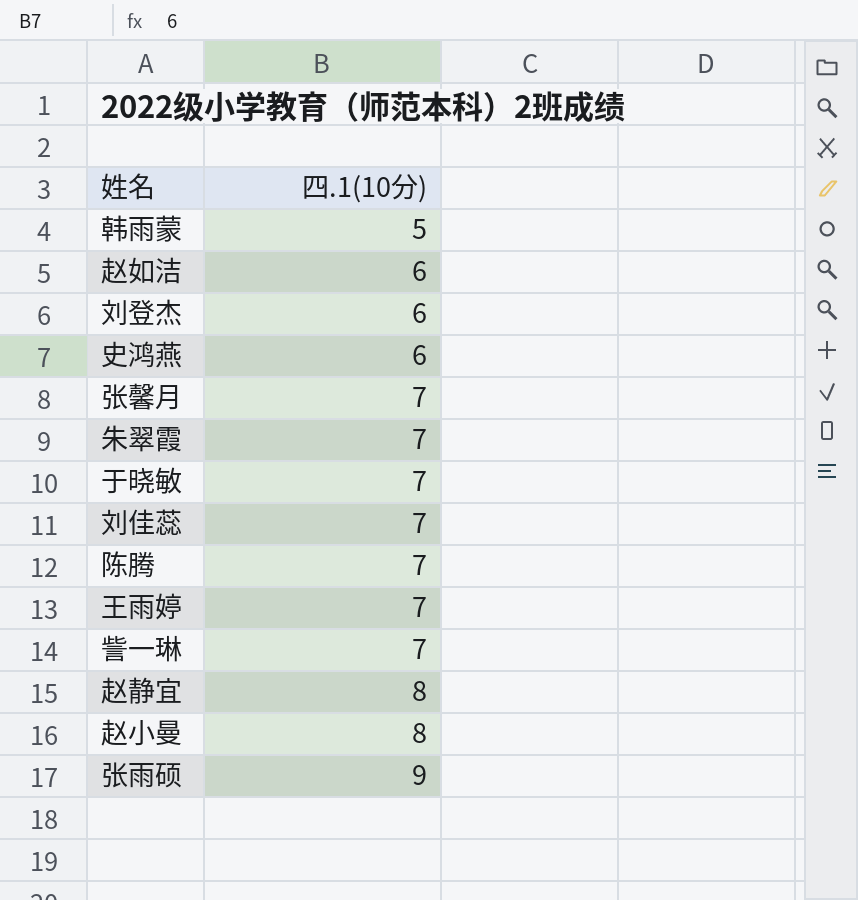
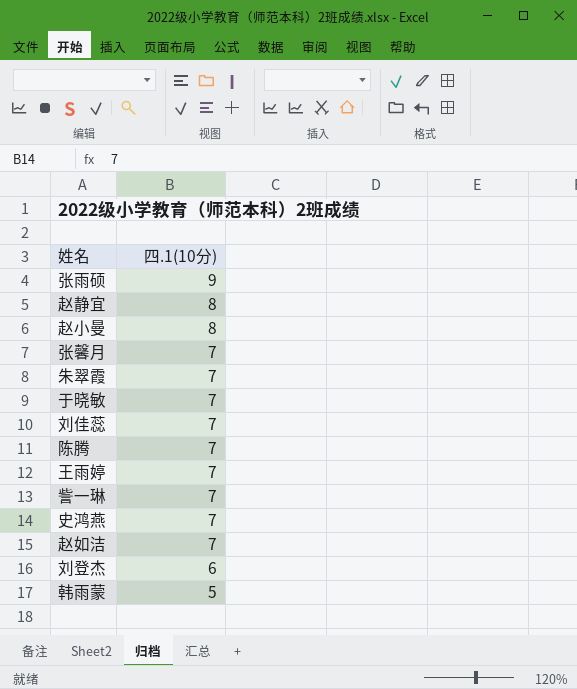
row order: 四.1(10分) ascending -> 四.1(10分) descending
史鸿燕 | 四.1(10分): 6 -> 7
赵如洁 | 四.1(10分): 6 -> 7

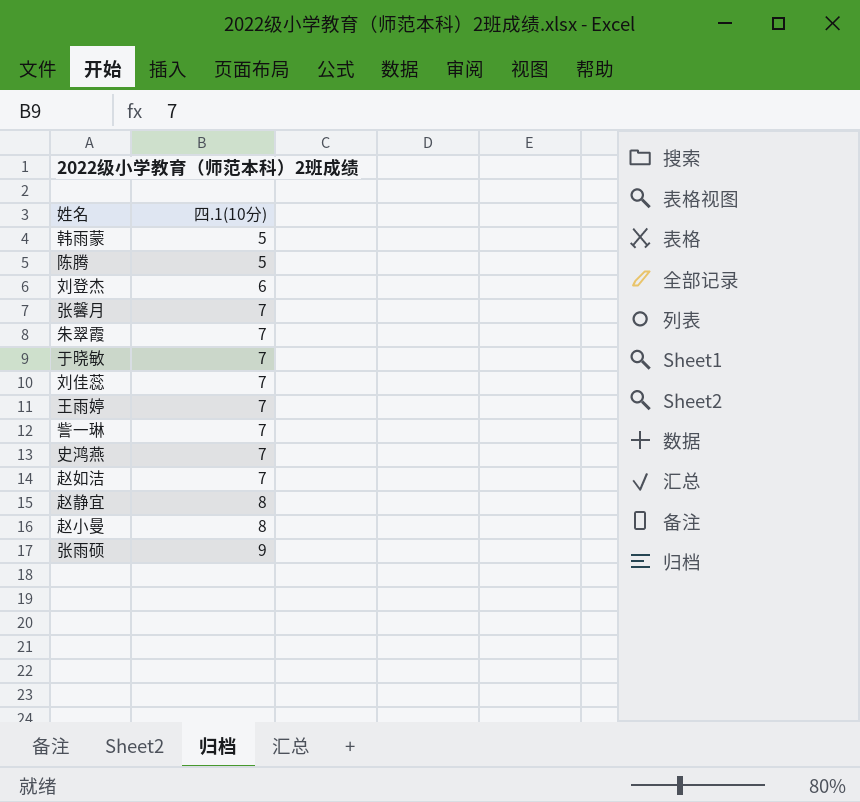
row order: 四.1(10分) descending -> 四.1(10分) ascending
陈腾 | 四.1(10分): 7 -> 5

